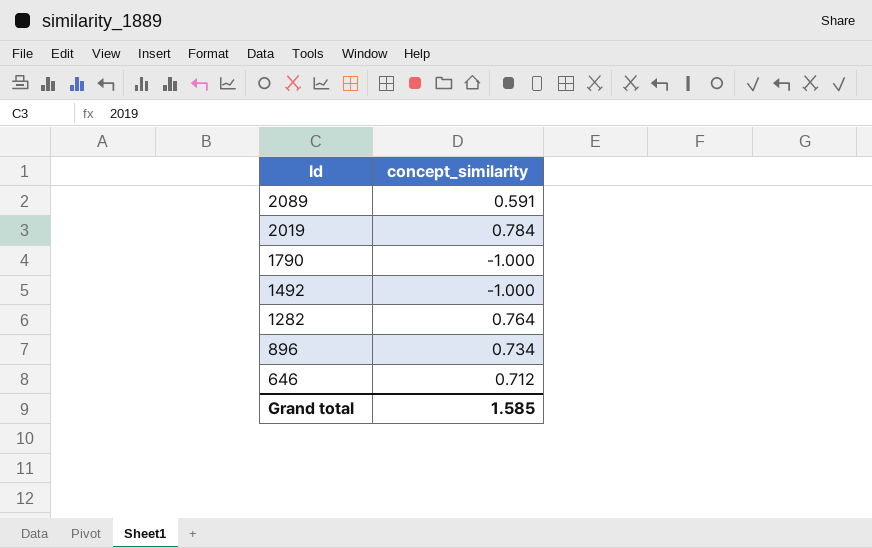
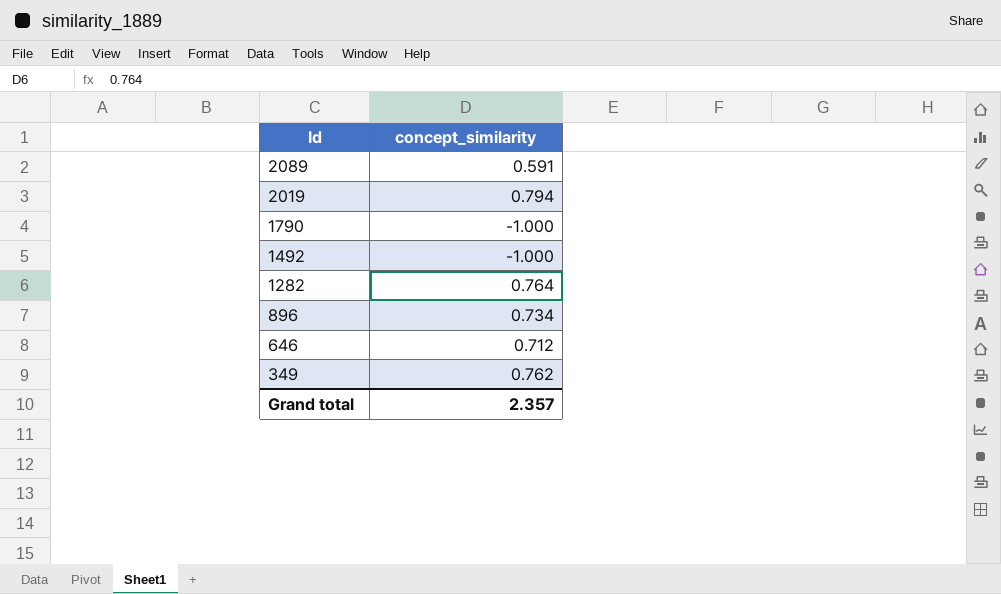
2019 | concept_similarity: 0.784 -> 0.794
row 349: none -> 0.762
Grand total | concept_similarity: 1.585 -> 2.357

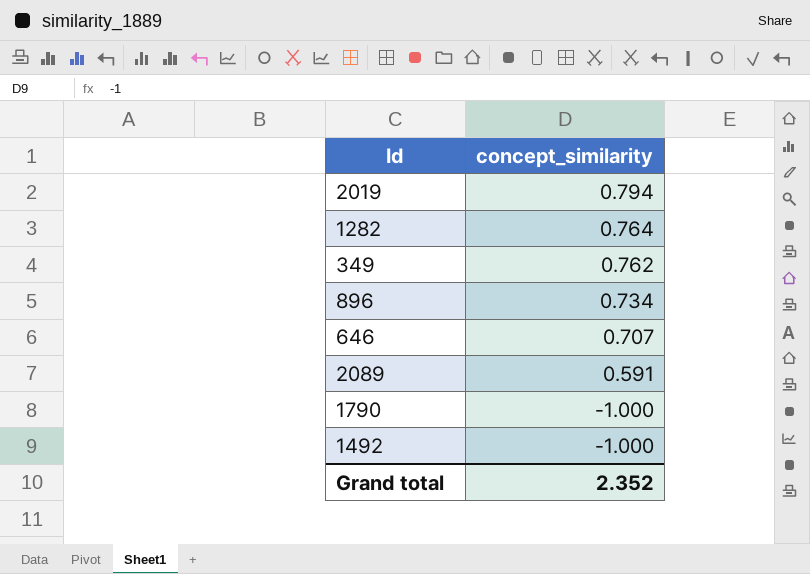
row order: Id descending -> concept_similarity descending
646 | concept_similarity: 0.712 -> 0.707
Grand total | concept_similarity: 2.357 -> 2.352

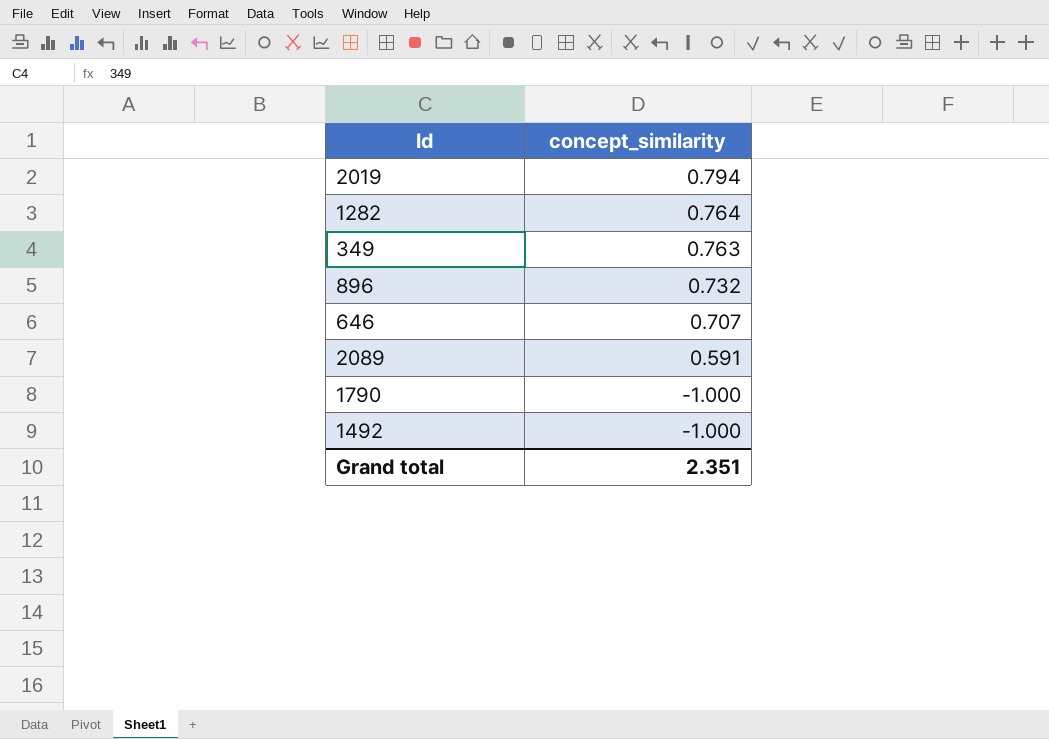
349 | concept_similarity: 0.762 -> 0.763
896 | concept_similarity: 0.734 -> 0.732
Grand total | concept_similarity: 2.352 -> 2.351

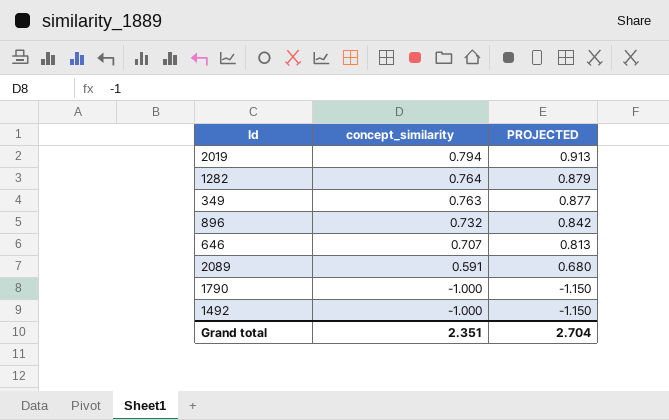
column PROJECTED | formula: none -> [concept_similarity] * 1.15

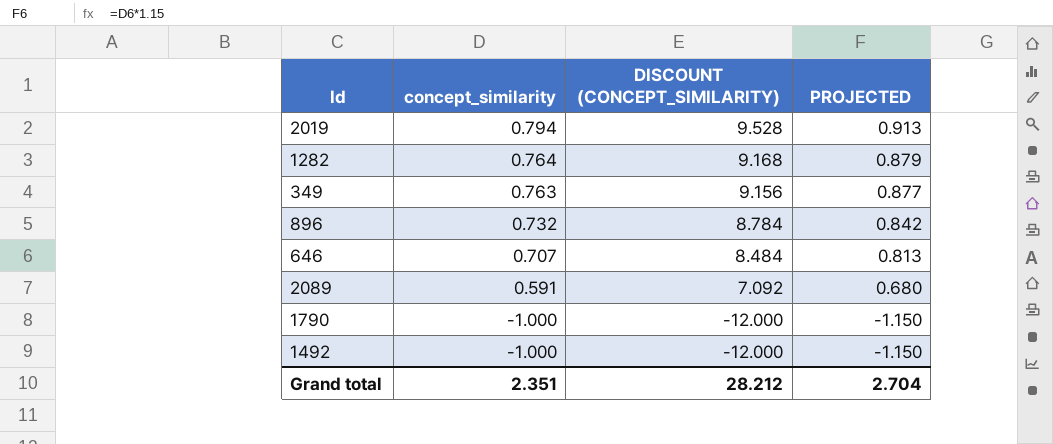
column DISCOUNT (CONCEPT_SIMILARITY) | formula: none -> [concept_similarity] * 12

